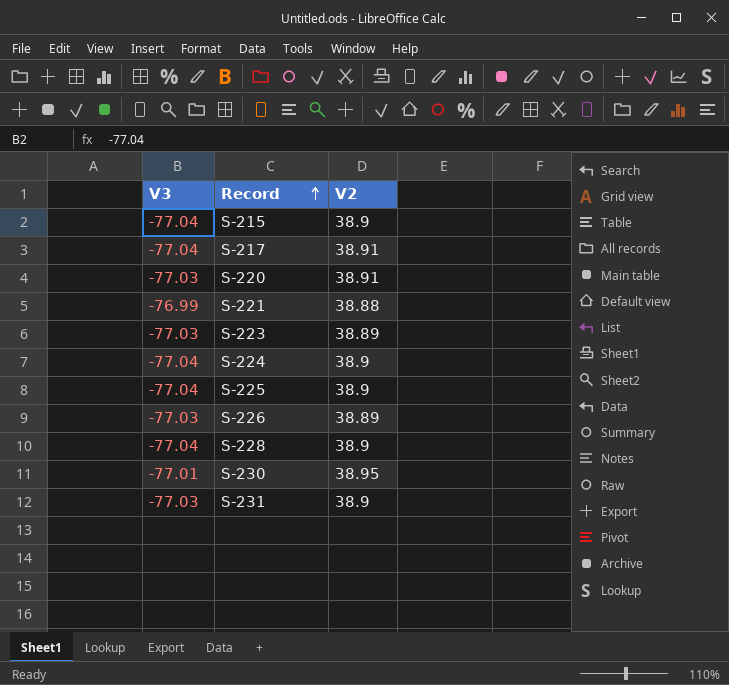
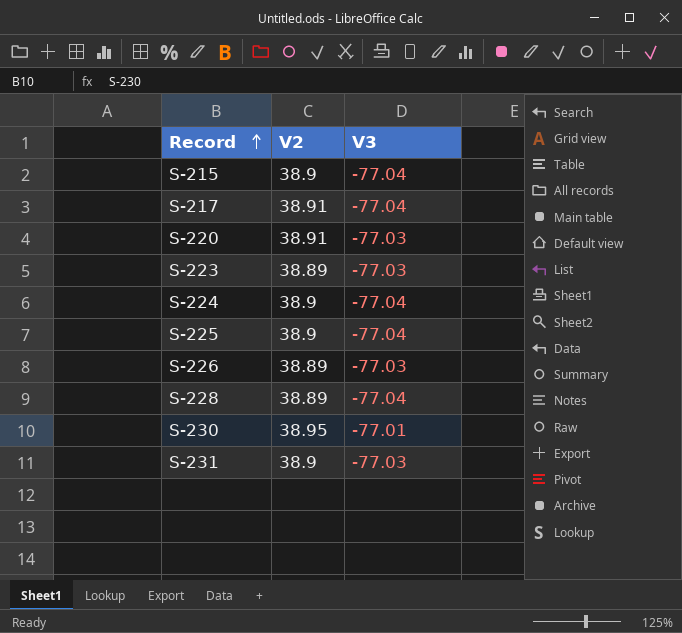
column V3 | position: 1 -> 3
row S-221: -76.99 | 38.88 -> none
S-228 | V2: 38.9 -> 38.89

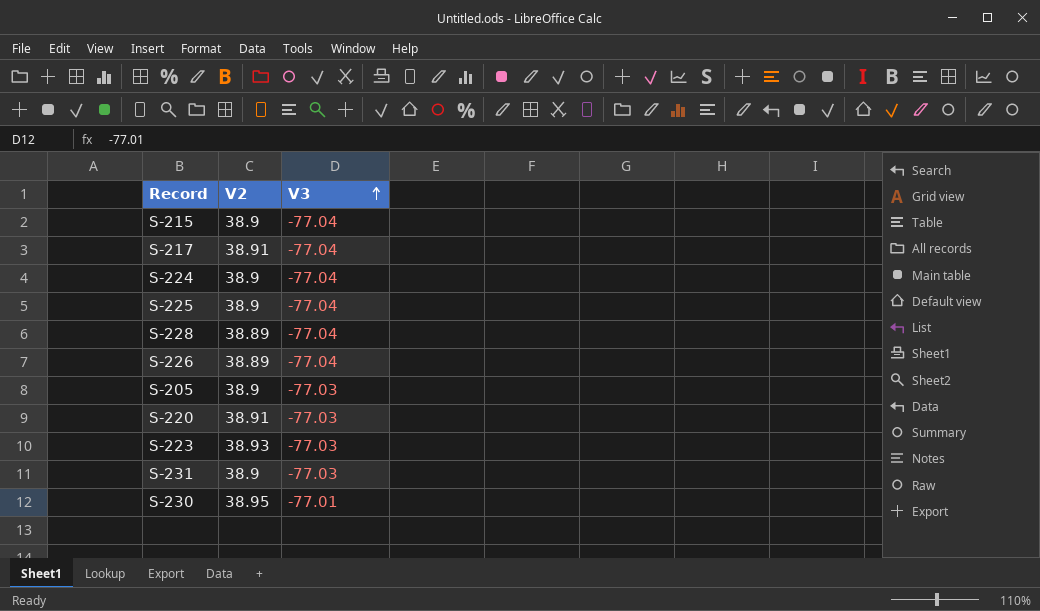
row order: Record ascending -> V3 ascending
S-226 | V3: -77.03 -> -77.04
row S-205: none -> 38.9 | -77.03
S-223 | V2: 38.89 -> 38.93

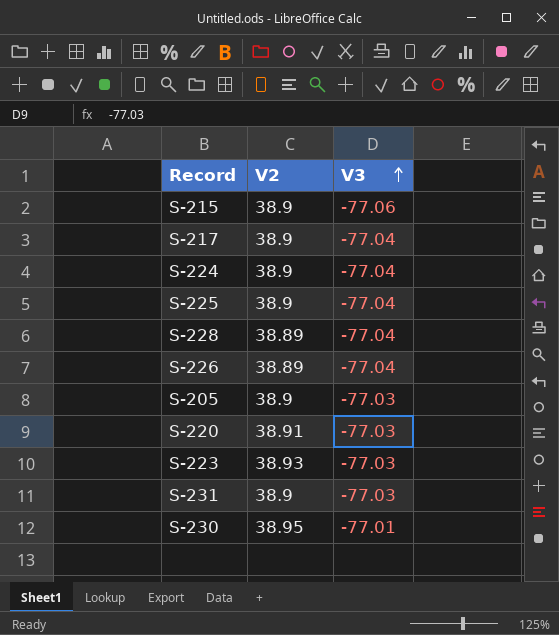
S-215 | V3: -77.04 -> -77.06
S-217 | V2: 38.91 -> 38.9

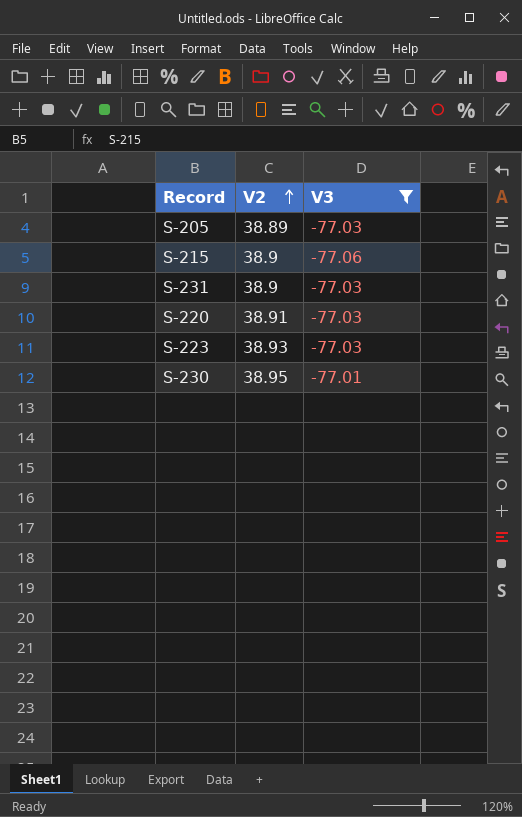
filter: none -> V3 != -77.04
row order: V3 ascending -> V2 ascending
S-205 | V2: 38.9 -> 38.89

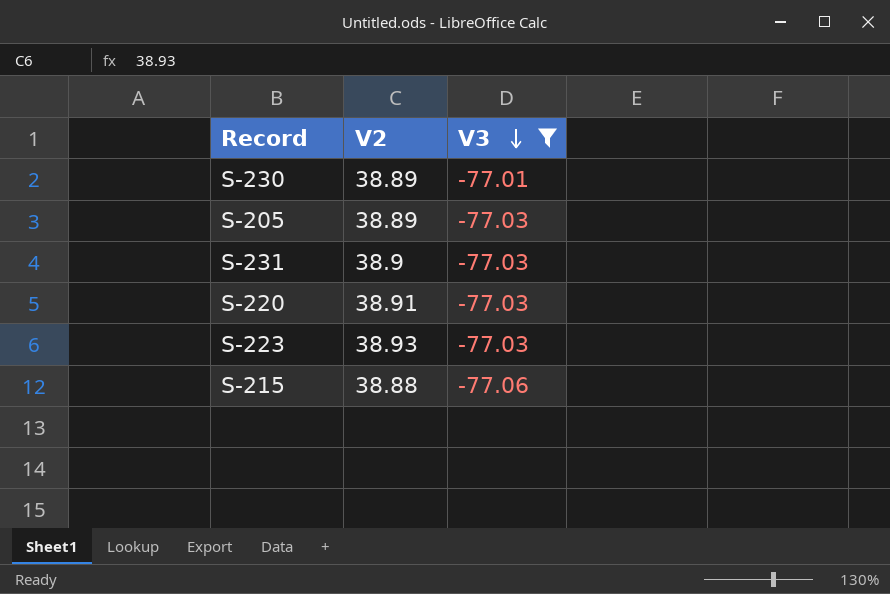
row order: V2 ascending -> V3 descending
S-230 | V2: 38.95 -> 38.89
S-215 | V2: 38.9 -> 38.88

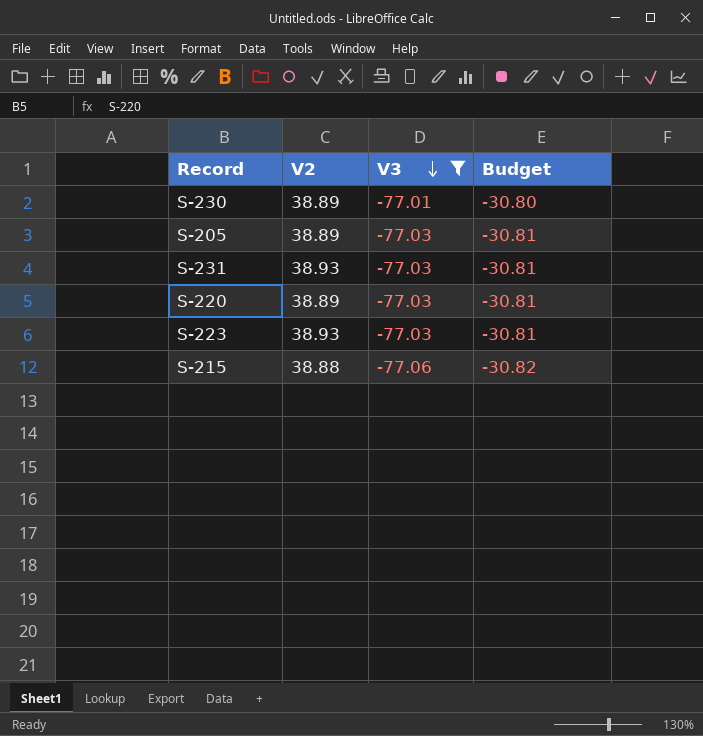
column Budget | formula: none -> [V3] * 0.4
S-231 | V2: 38.9 -> 38.93
S-220 | V2: 38.91 -> 38.89

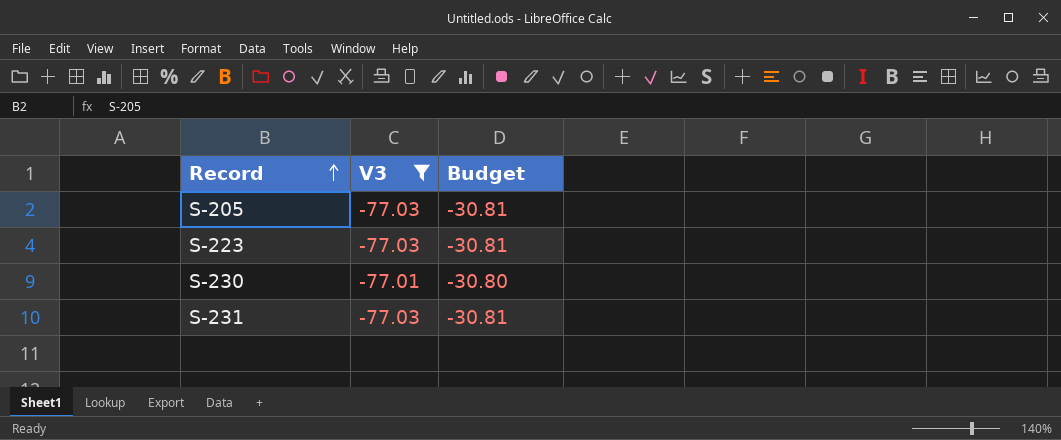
row order: V3 descending -> Record ascending
column V2 | position: 2 -> none
row S-220: 38.89 | -77.03 | -30.81 -> none
row S-215: 38.88 | -77.06 | -30.82 -> none

